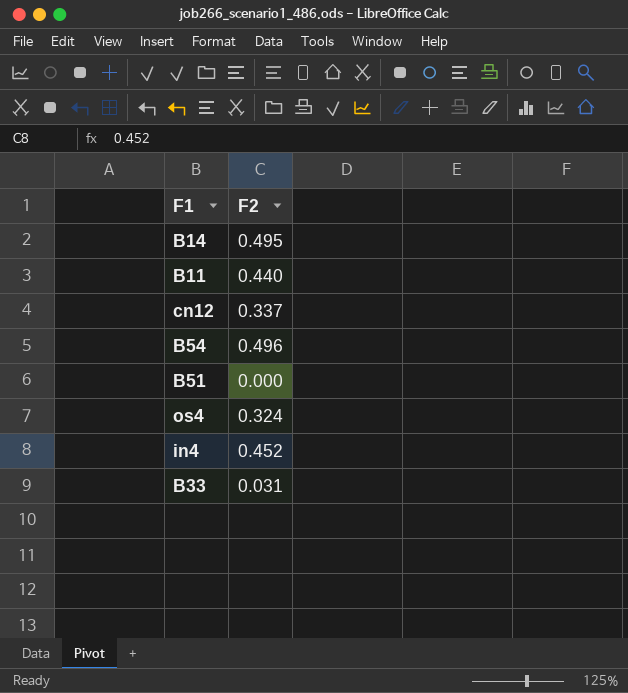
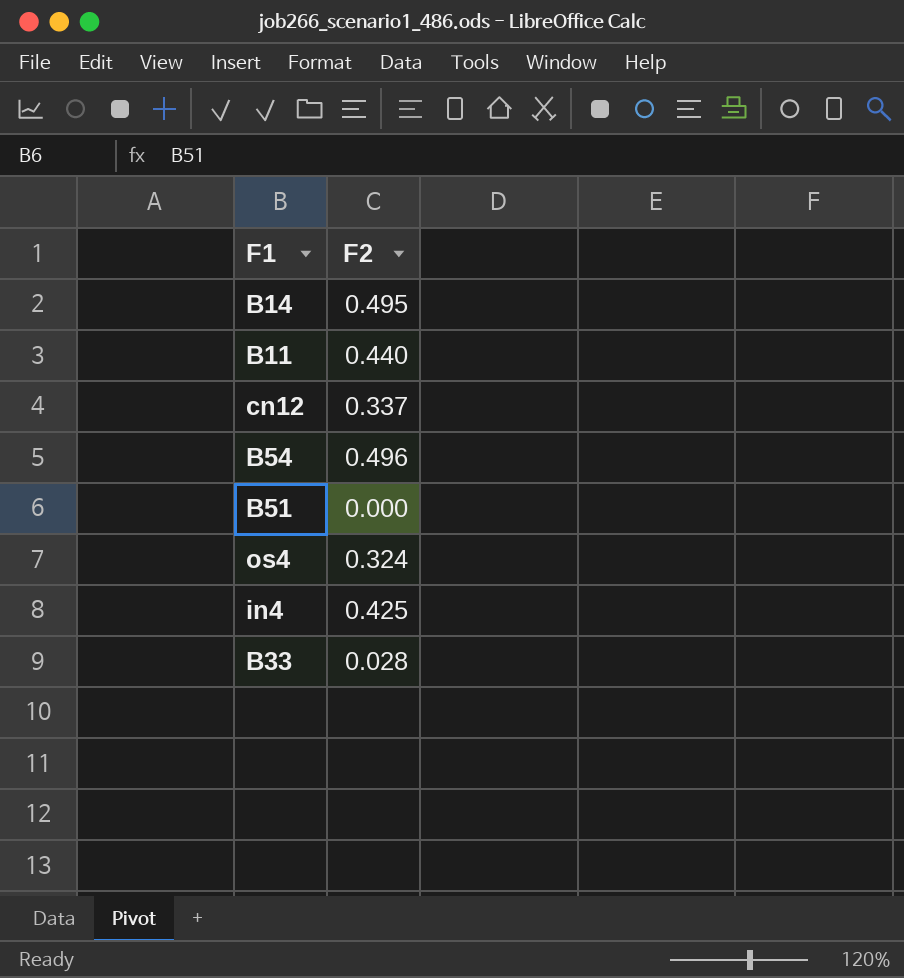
in4 | F2: 0.452 -> 0.425
B33 | F2: 0.031 -> 0.028

